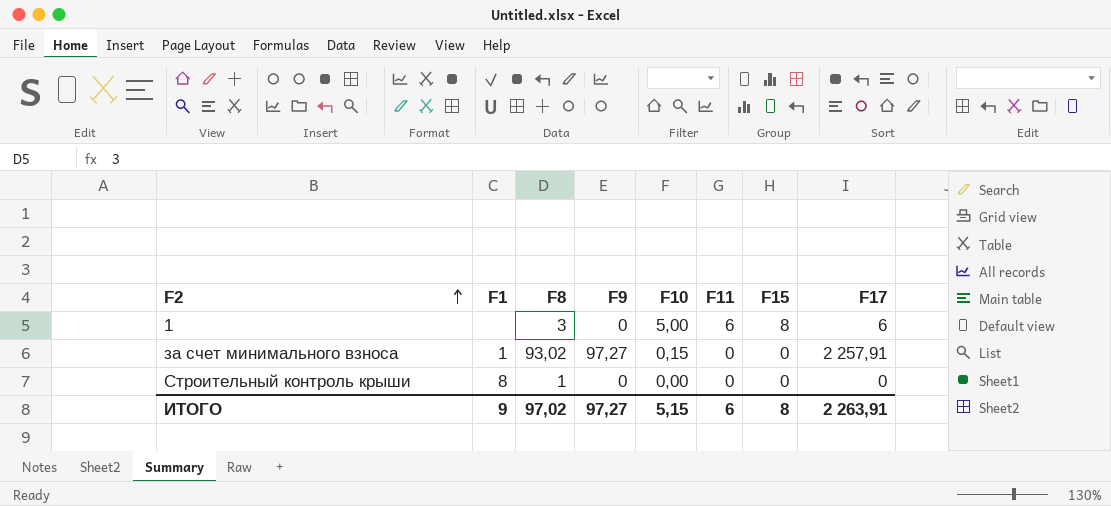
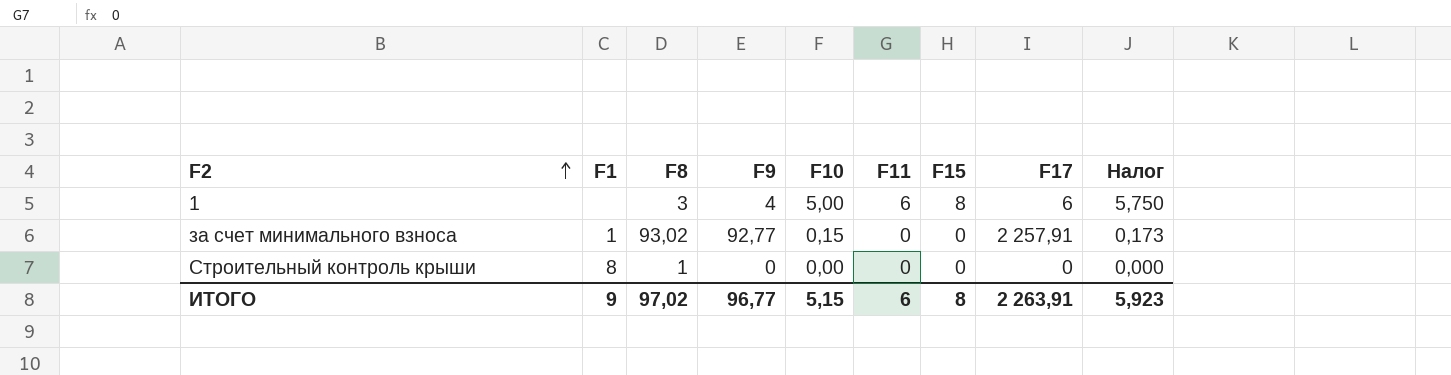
column Налог | formula: none -> [F10] * 1,15
1 | F9: 0 -> 4
за счет минимального взноса | F9: 97,27 -> 92,77
ИТОГО | F9: 97,27 -> 96,77

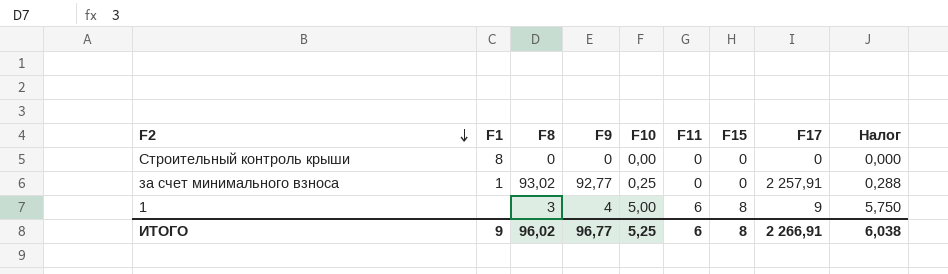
row order: F2 ascending -> F2 descending
Строительный контроль крыши | F8: 1 -> 0
за счет минимального взноса | F10: 0,15 -> 0,25
за счет минимального взноса | Налог: 0,173 -> 0,288
1 | F17: 6 -> 9
ИТОГО | F8: 97,02 -> 96,02
ИТОГО | F10: 5,15 -> 5,25
ИТОГО | F17: 2 263,91 -> 2 266,91
ИТОГО | Налог: 5,923 -> 6,038

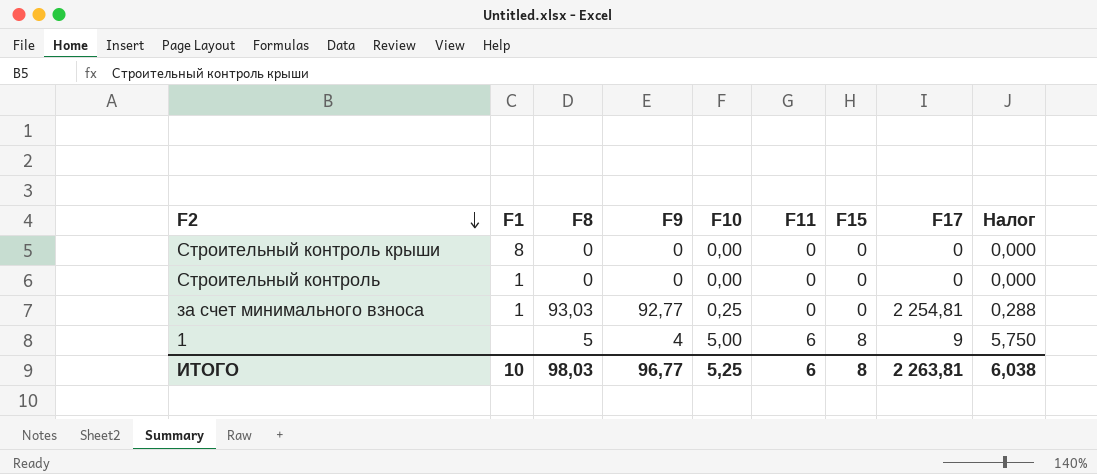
row Строительный контроль: none -> 1 | 0 | 0 | 0,00 | 0 | 0 | 0 | 0,000
за счет минимального взноса | F8: 93,02 -> 93,03
за счет минимального взноса | F17: 2 257,91 -> 2 254,81
1 | F8: 3 -> 5
ИТОГО | F1: 9 -> 10
ИТОГО | F8: 96,02 -> 98,03
ИТОГО | F17: 2 266,91 -> 2 263,81

